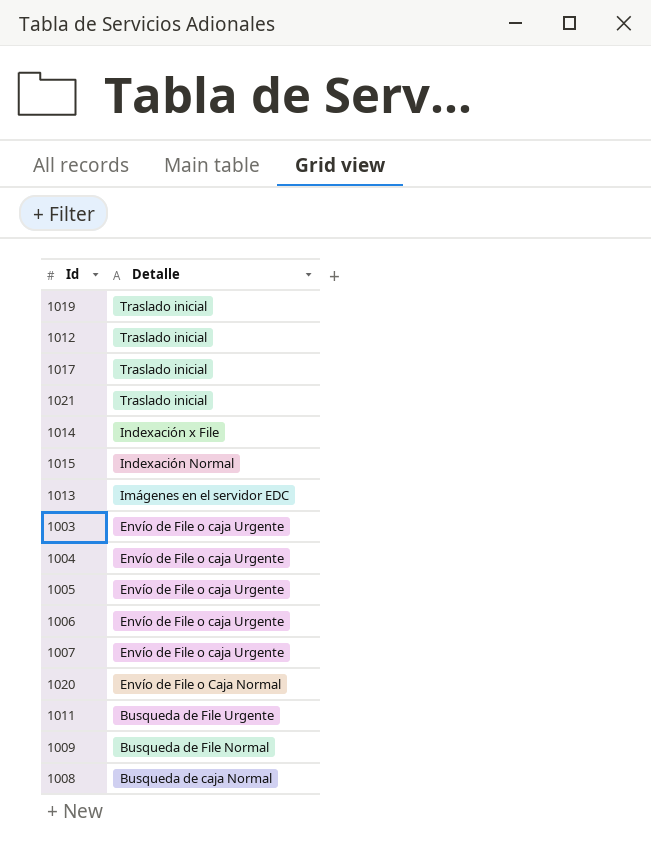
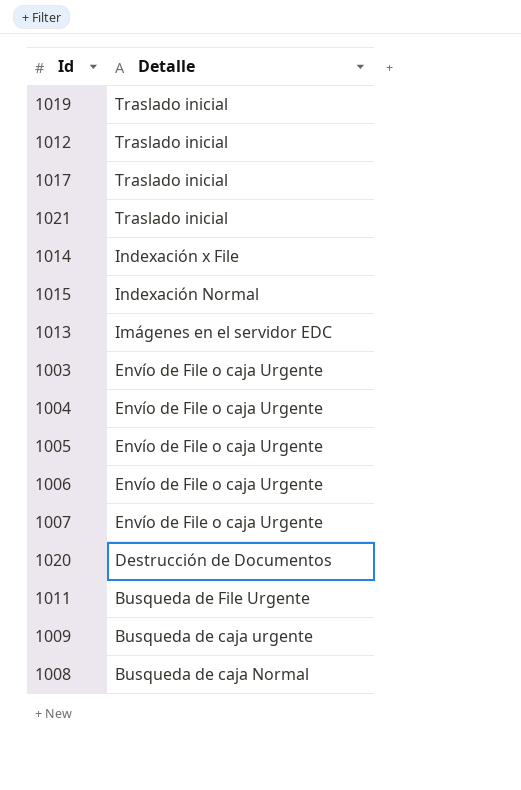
1020 | Detalle: Envío de File o Caja Normal -> Destrucción de Documentos
1009 | Detalle: Busqueda de File Normal -> Busqueda de caja urgente

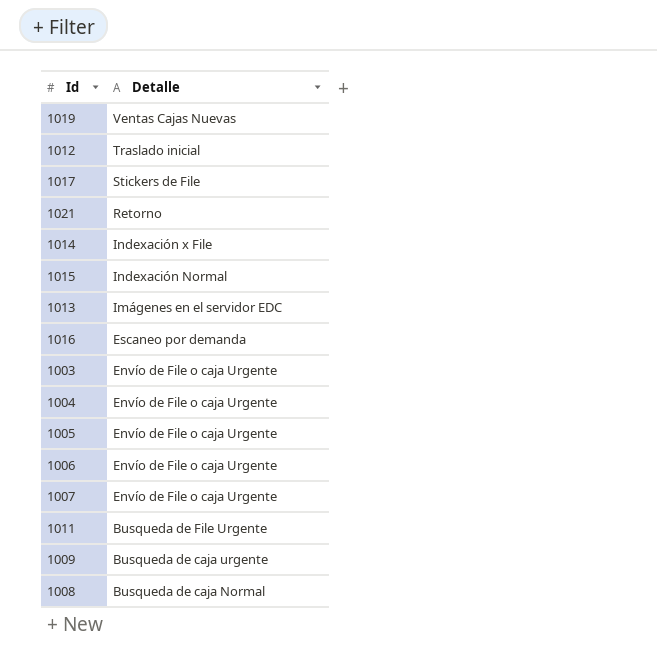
row 1020: Destrucción de Documentos -> none
1019 | Detalle: Traslado inicial -> Ventas Cajas Nuevas
1017 | Detalle: Traslado inicial -> Stickers de File
1021 | Detalle: Traslado inicial -> Retorno
row 1016: none -> Escaneo por demanda

